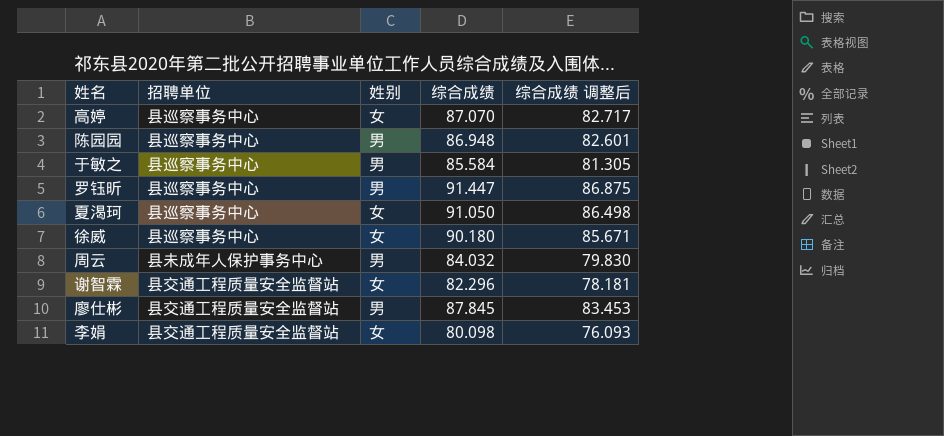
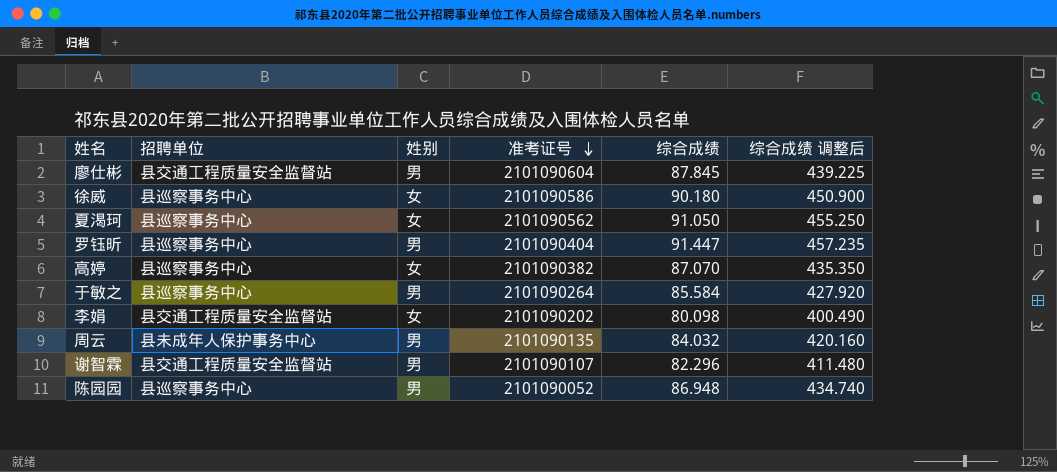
row order: none -> 准考证号 descending
column 准考证号 | position: none -> 4
column 综合成绩 调整后 | formula: [综合成绩] * 0.95 -> [综合成绩] * 5
谢智霖 | 姓别: 女 -> 男

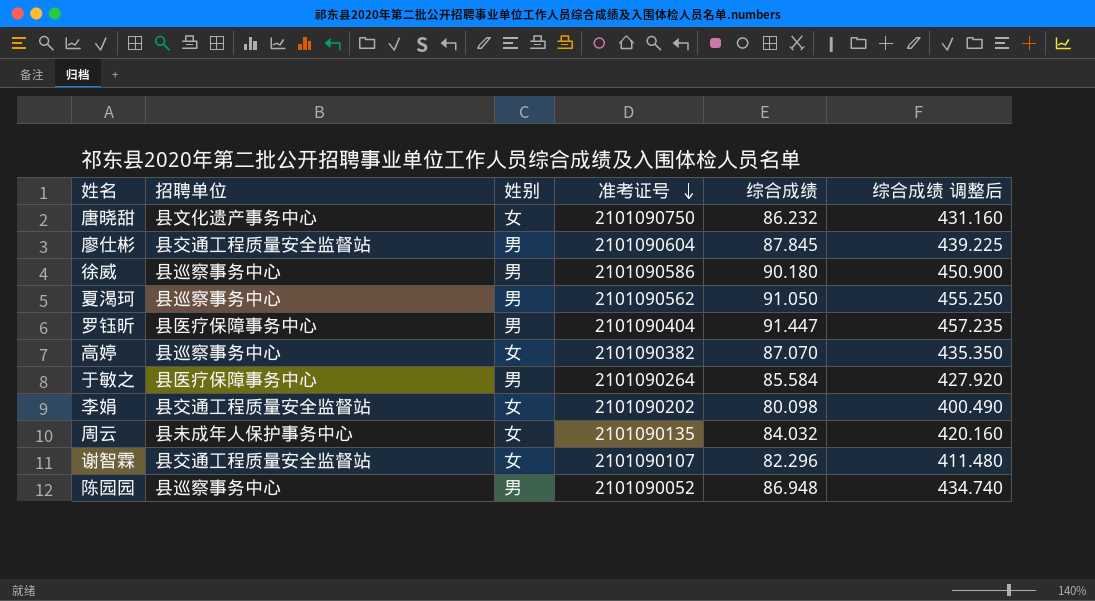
row 唐晓甜: none -> 县文化遗产事务中心 | 女 | 2101090750 | 86.232 | 431.160
徐威 | 姓别: 女 -> 男
夏渴珂 | 姓别: 女 -> 男
罗钰昕 | 招聘单位: 县巡察事务中心 -> 县医疗保障事务中心
于敏之 | 招聘单位: 县巡察事务中心 -> 县医疗保障事务中心
周云 | 姓别: 男 -> 女
谢智霖 | 姓别: 男 -> 女

